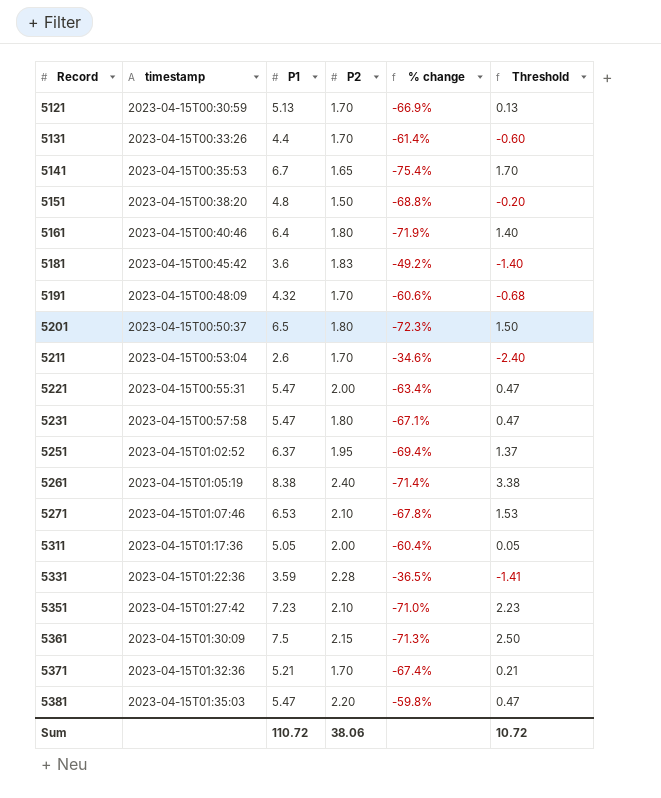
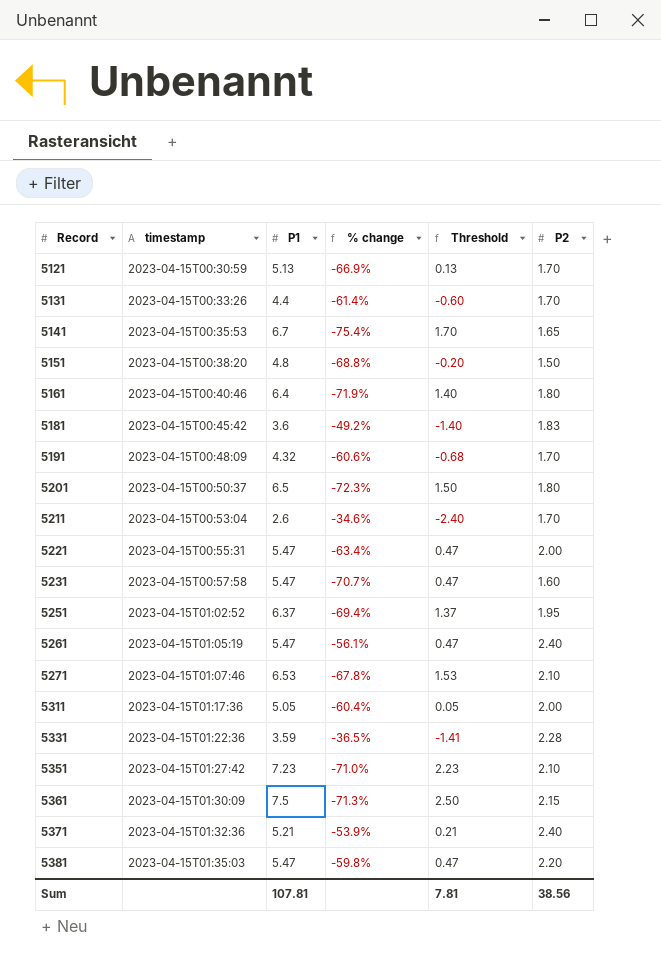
column P2 | position: 4 -> 6
5231 | % change: -67.1% -> -70.7%
5231 | P2: 1.80 -> 1.60
5261 | P1: 8.38 -> 5.47
5261 | % change: -71.4% -> -56.1%
5261 | Threshold: 3.38 -> 0.47
5371 | % change: -67.4% -> -53.9%
5371 | P2: 1.70 -> 2.40
Sum | P1: 110.72 -> 107.81
Sum | Threshold: 10.72 -> 7.81
Sum | P2: 38.06 -> 38.56

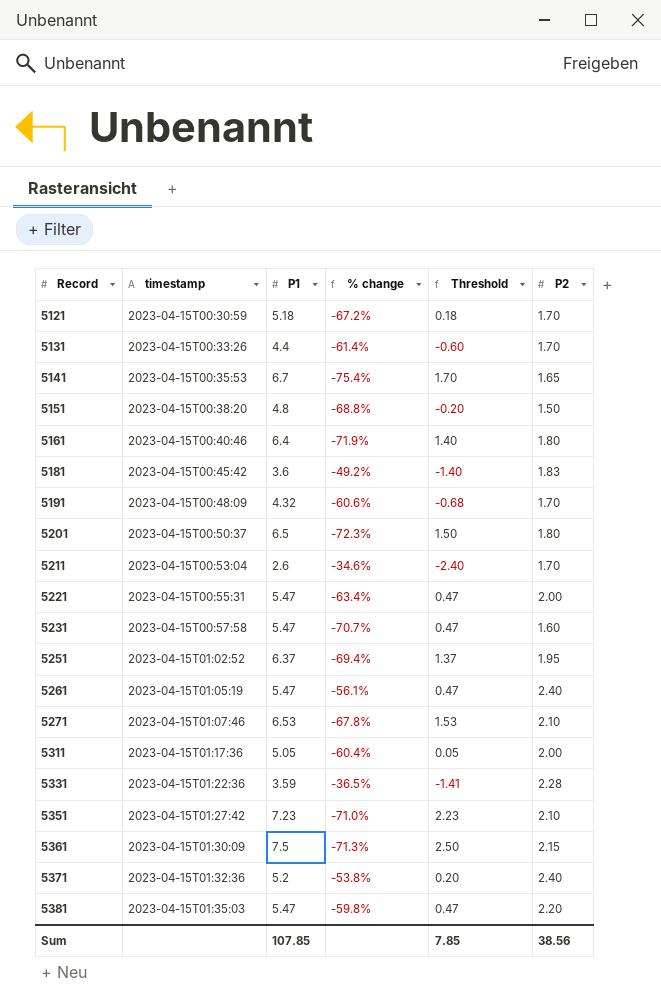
5121 | P1: 5.13 -> 5.18
5121 | % change: -66.9% -> -67.2%
5121 | Threshold: 0.13 -> 0.18
5371 | P1: 5.21 -> 5.2
5371 | % change: -53.9% -> -53.8%
5371 | Threshold: 0.21 -> 0.20
Sum | P1: 107.81 -> 107.85
Sum | Threshold: 7.81 -> 7.85

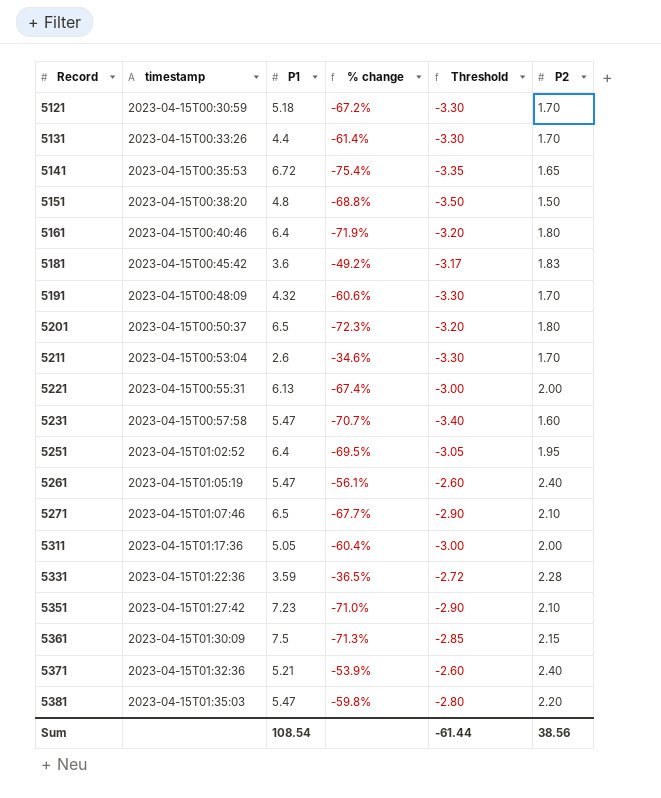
column Threshold | formula: [P1] - 5 -> [P2] - 5
5141 | P1: 6.7 -> 6.72
5221 | P1: 5.47 -> 6.13
5221 | % change: -63.4% -> -67.4%
5251 | P1: 6.37 -> 6.4
5251 | % change: -69.4% -> -69.5%
5271 | P1: 6.53 -> 6.5
5271 | % change: -67.8% -> -67.7%
5371 | P1: 5.2 -> 5.21
5371 | % change: -53.8% -> -53.9%
Sum | P1: 107.85 -> 108.54
Sum | Threshold: 7.85 -> -61.44

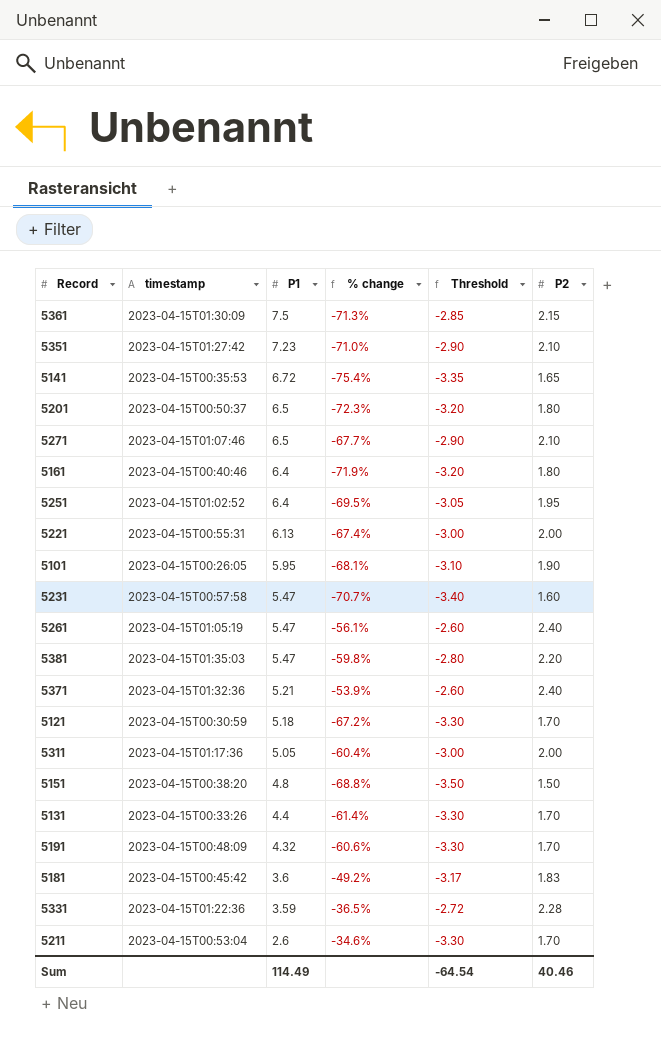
row order: Record ascending -> P1 descending
row 5101: none -> 2023-04-15T00:26:05 | 5.95 | -68.1% | -3.10 | 1.90
Sum | P1: 108.54 -> 114.49
Sum | Threshold: -61.44 -> -64.54
Sum | P2: 38.56 -> 40.46

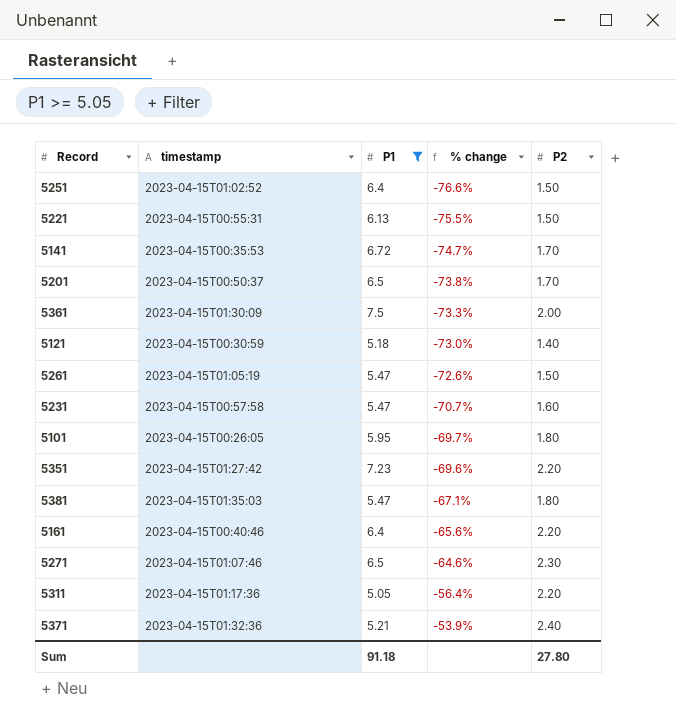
filter: none -> P1 >= 5.05
row order: P1 descending -> % change ascending
column Threshold | formula: [P2] - 5 -> none
5251 | % change: -69.5% -> -76.6%
5251 | P2: 1.95 -> 1.50
5221 | % change: -67.4% -> -75.5%
5221 | P2: 2.00 -> 1.50
5141 | % change: -75.4% -> -74.7%
5141 | P2: 1.65 -> 1.70
5201 | % change: -72.3% -> -73.8%
5201 | P2: 1.80 -> 1.70
5361 | % change: -71.3% -> -73.3%
5361 | P2: 2.15 -> 2.00
5121 | % change: -67.2% -> -73.0%
5121 | P2: 1.70 -> 1.40
5261 | % change: -56.1% -> -72.6%
5261 | P2: 2.40 -> 1.50
5101 | % change: -68.1% -> -69.7%
5101 | P2: 1.90 -> 1.80
5351 | % change: -71.0% -> -69.6%
5351 | P2: 2.10 -> 2.20
5381 | % change: -59.8% -> -67.1%
5381 | P2: 2.20 -> 1.80
5161 | % change: -71.9% -> -65.6%
5161 | P2: 1.80 -> 2.20
5271 | % change: -67.7% -> -64.6%
5271 | P2: 2.10 -> 2.30
5311 | % change: -60.4% -> -56.4%
5311 | P2: 2.00 -> 2.20
Sum | P1: 114.49 -> 91.18
Sum | P2: 40.46 -> 27.80

